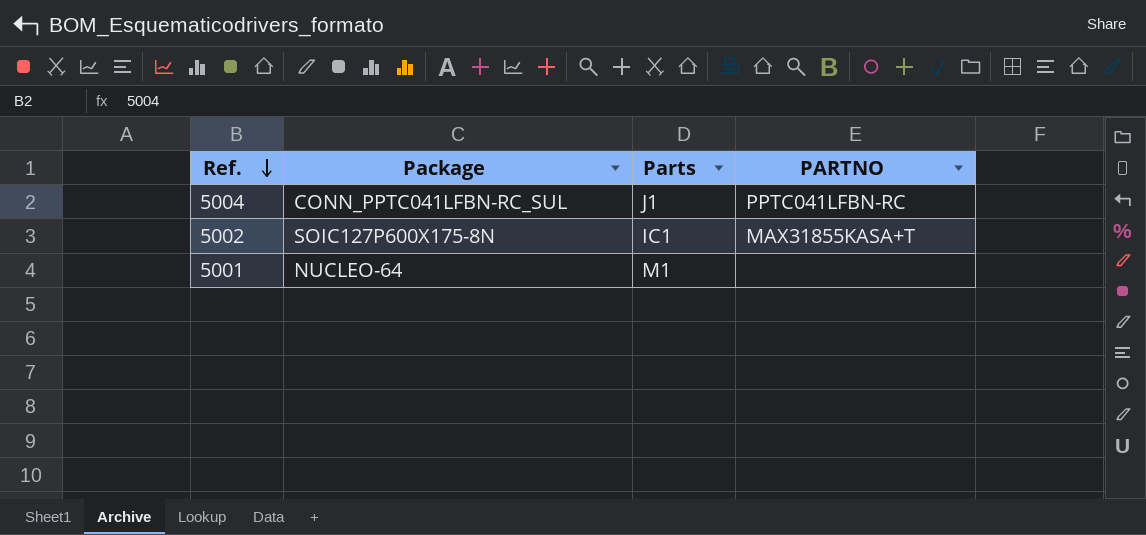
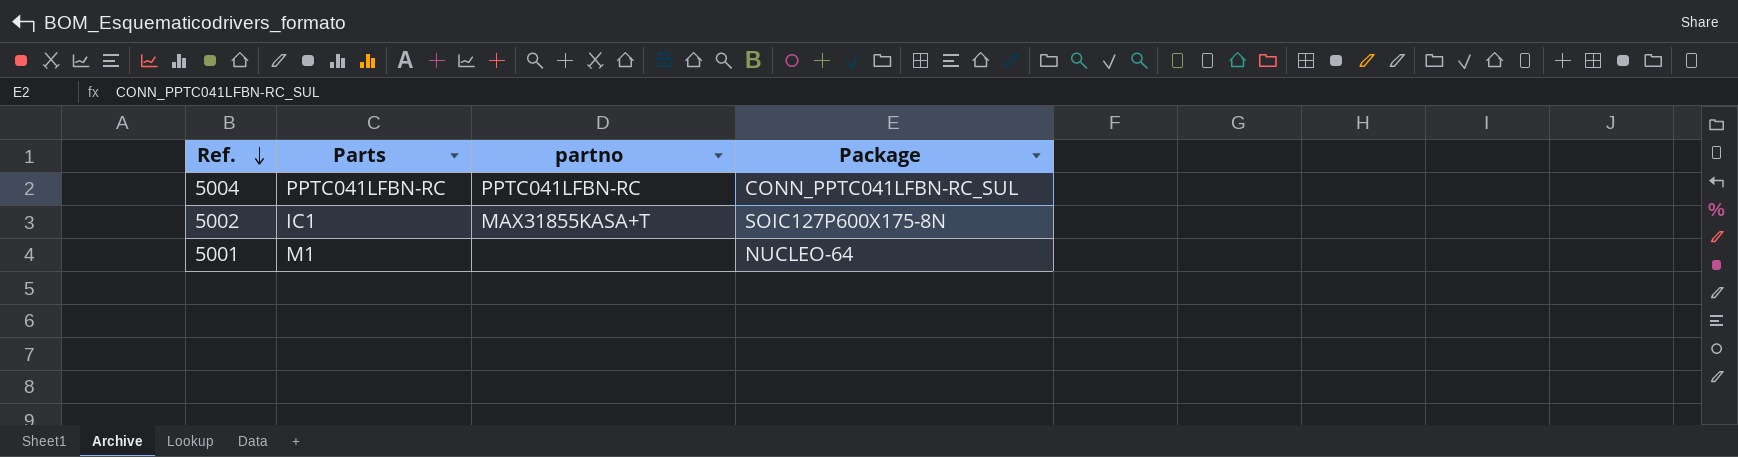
column name: PARTNO -> partno
column Package | position: 2 -> 4
5004 | Parts: J1 -> PPTC041LFBN-RC

